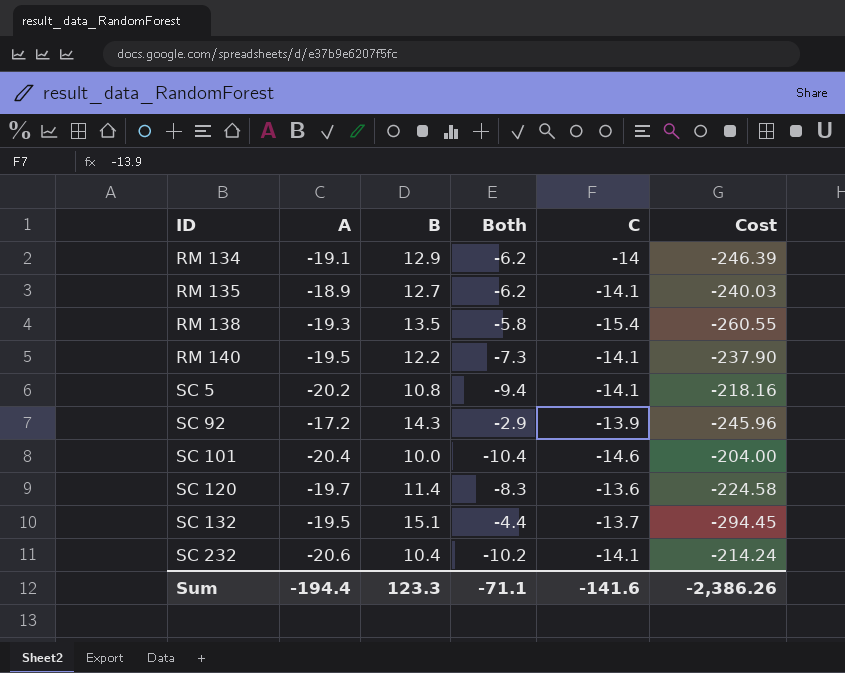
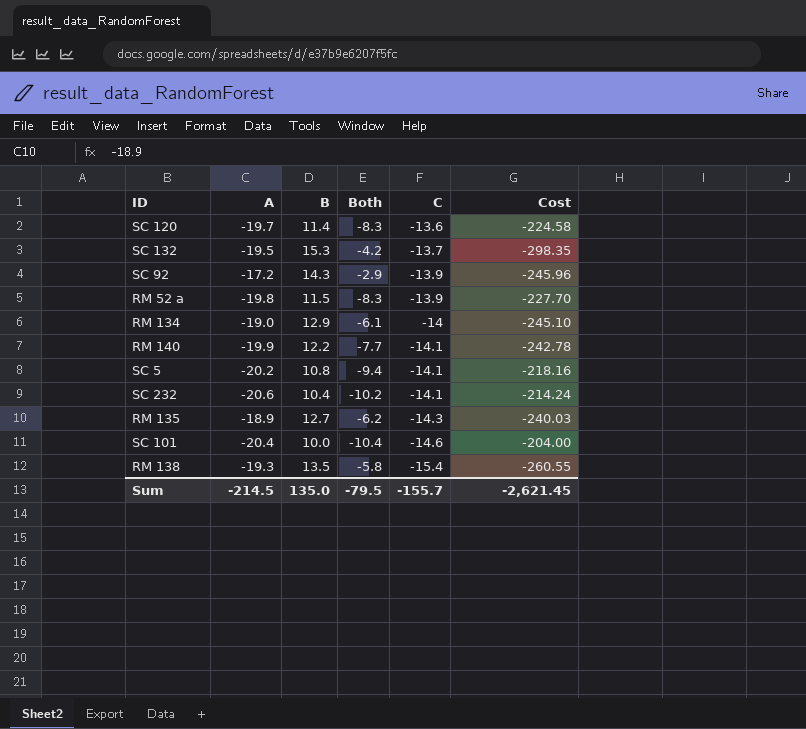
row order: ID ascending -> C descending
SC 132 | B: 15.1 -> 15.3
SC 132 | Both: -4.4 -> -4.2
SC 132 | Cost: -294.45 -> -298.35
row RM 52 a: none -> -19.8 | 11.5 | -8.3 | -13.9 | -227.70
RM 134 | A: -19.1 -> -19.0
RM 134 | Both: -6.2 -> -6.1
RM 134 | Cost: -246.39 -> -245.10
RM 140 | A: -19.5 -> -19.9
RM 140 | Both: -7.3 -> -7.7
RM 140 | Cost: -237.90 -> -242.78
RM 135 | C: -14.1 -> -14.3
Sum | A: -194.4 -> -214.5
Sum | B: 123.3 -> 135.0
Sum | Both: -71.1 -> -79.5
Sum | C: -141.6 -> -155.7
Sum | Cost: -2,386.26 -> -2,621.45

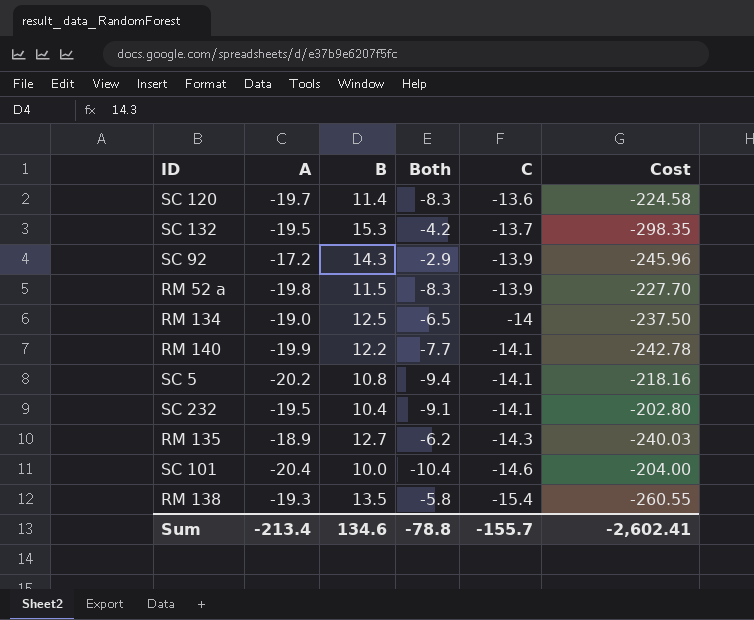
RM 134 | B: 12.9 -> 12.5
RM 134 | Both: -6.1 -> -6.5
RM 134 | Cost: -245.10 -> -237.50
SC 232 | A: -20.6 -> -19.5
SC 232 | Both: -10.2 -> -9.1
SC 232 | Cost: -214.24 -> -202.80
Sum | A: -214.5 -> -213.4
Sum | B: 135.0 -> 134.6
Sum | Both: -79.5 -> -78.8
Sum | Cost: -2,621.45 -> -2,602.41

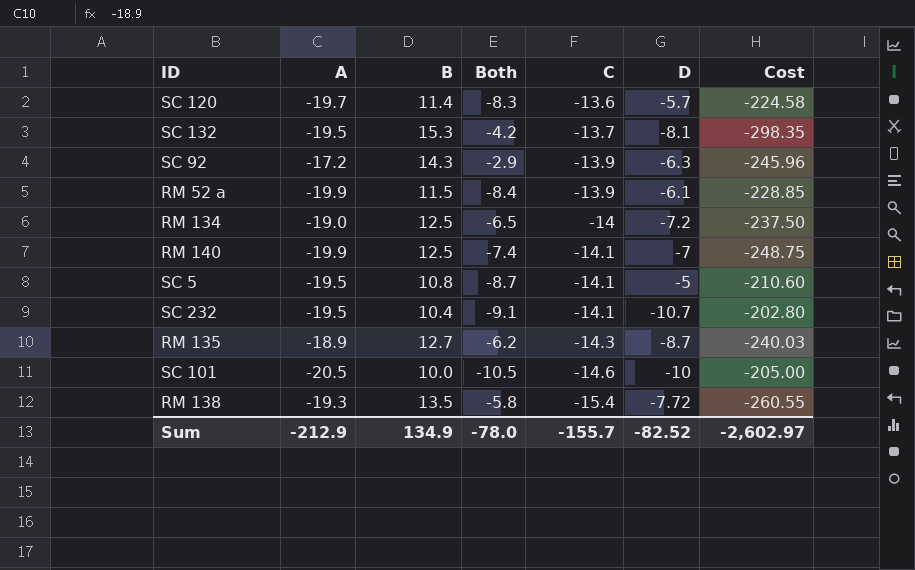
column D | position: none -> 6
RM 52 a | A: -19.8 -> -19.9
RM 52 a | Both: -8.3 -> -8.4
RM 52 a | Cost: -227.70 -> -228.85
RM 140 | B: 12.2 -> 12.5
RM 140 | Both: -7.7 -> -7.4
RM 140 | Cost: -242.78 -> -248.75
SC 5 | A: -20.2 -> -19.5
SC 5 | Both: -9.4 -> -8.7
SC 5 | Cost: -218.16 -> -210.60
SC 101 | A: -20.4 -> -20.5
SC 101 | Both: -10.4 -> -10.5
SC 101 | Cost: -204.00 -> -205.00
Sum | A: -213.4 -> -212.9
Sum | B: 134.6 -> 134.9
Sum | Both: -78.8 -> -78.0
Sum | Cost: -2,602.41 -> -2,602.97

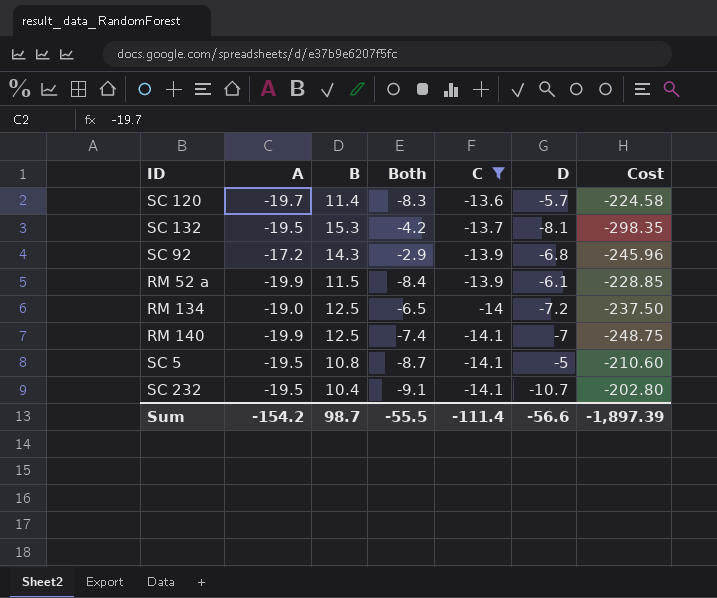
filter: none -> C >= -14.1
SC 92 | D: -6.3 -> -6.8
Sum | A: -212.9 -> -154.2
Sum | B: 134.9 -> 98.7
Sum | Both: -78.0 -> -55.5
Sum | C: -155.7 -> -111.4
Sum | D: -82.52 -> -56.6
Sum | Cost: -2,602.97 -> -1,897.39

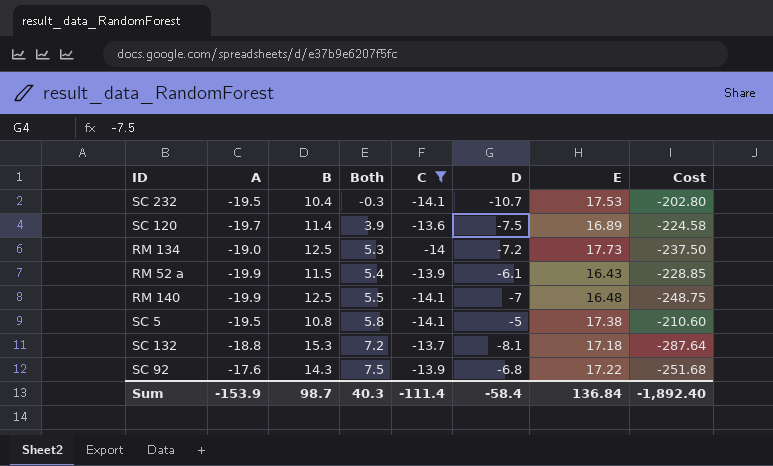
row order: C descending -> Both ascending
column Both | formula: [A] + [B] -> [B] + [D]
column E | position: none -> 7
SC 120 | D: -5.7 -> -7.5
SC 132 | A: -19.5 -> -18.8
SC 132 | Cost: -298.35 -> -287.64
SC 92 | A: -17.2 -> -17.6
SC 92 | Cost: -245.96 -> -251.68
Sum | A: -154.2 -> -153.9
Sum | Both: -55.5 -> 40.3
Sum | D: -56.6 -> -58.4
Sum | Cost: -1,897.39 -> -1,892.40

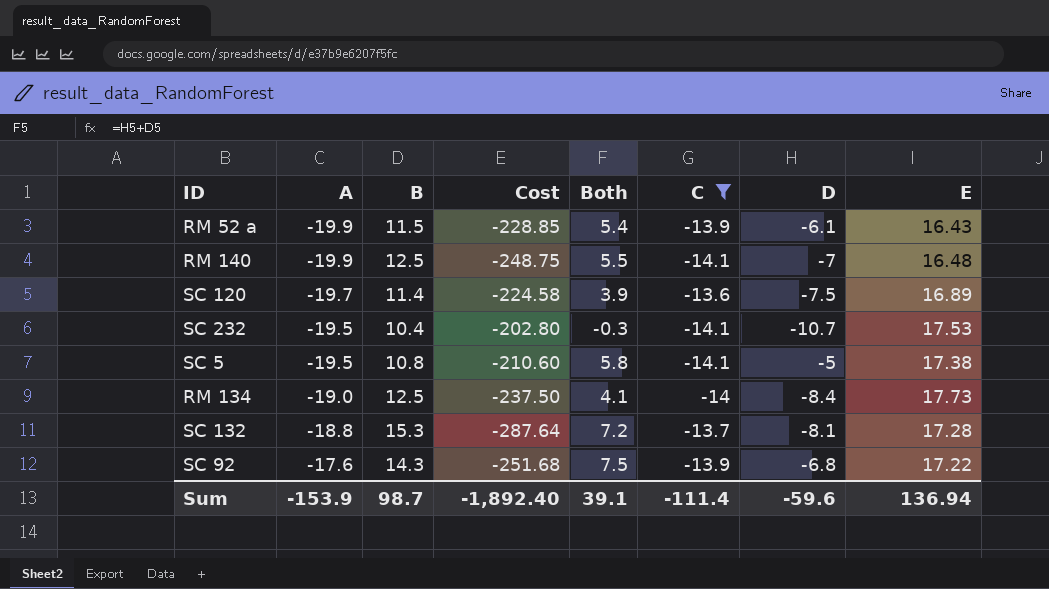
row order: Both ascending -> A ascending
column Cost | position: 8 -> 4
RM 134 | Both: 5.3 -> 4.1
RM 134 | D: -7.2 -> -8.4
SC 132 | E: 17.18 -> 17.28
Sum | Both: 40.3 -> 39.1
Sum | D: -58.4 -> -59.6
Sum | E: 136.84 -> 136.94

